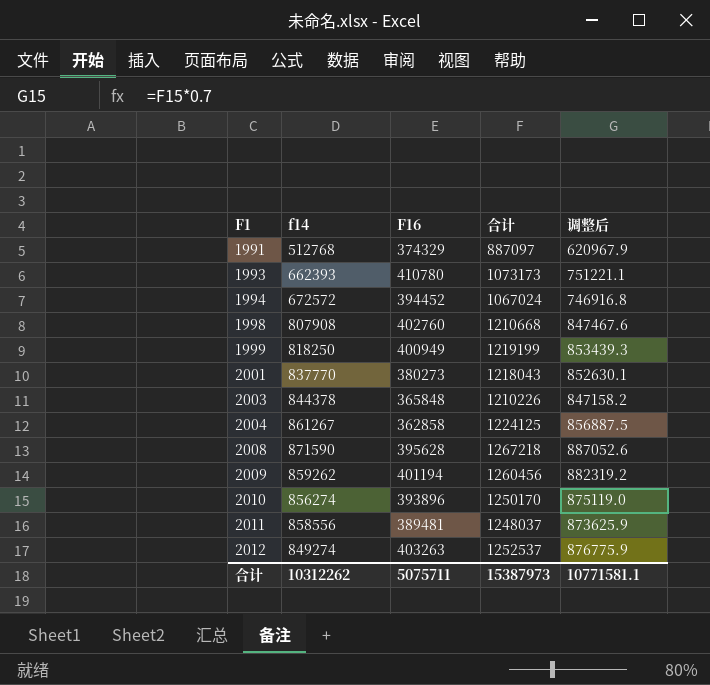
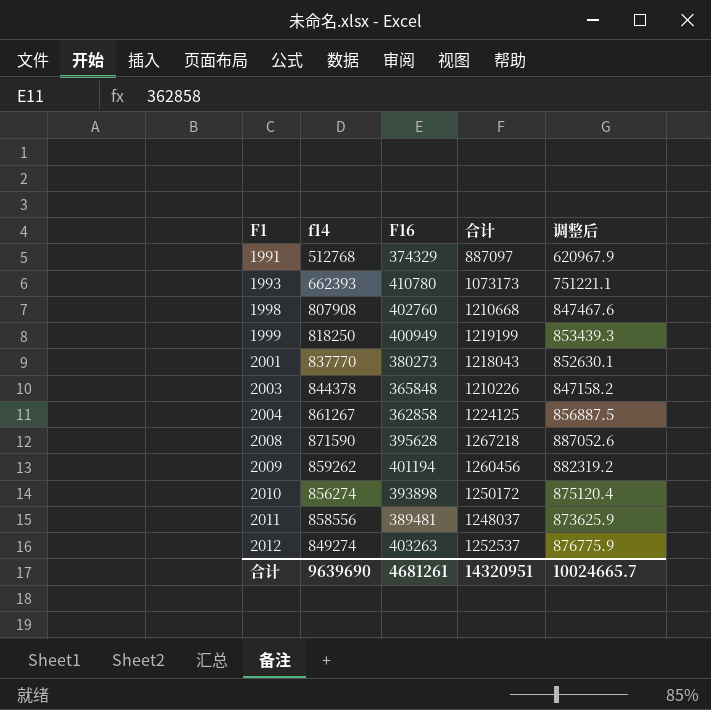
row 1994: 672572 | 394452 | 1067024 | 746916.8 -> none
2010 | F16: 393896 -> 393898
2010 | 合计: 1250170 -> 1250172
2010 | 调整后: 875119.0 -> 875120.4
合计 | f14: 10312262 -> 9639690
合计 | F16: 5075711 -> 4681261
合计 | 合计: 15387973 -> 14320951
合计 | 调整后: 10771581.1 -> 10024665.7

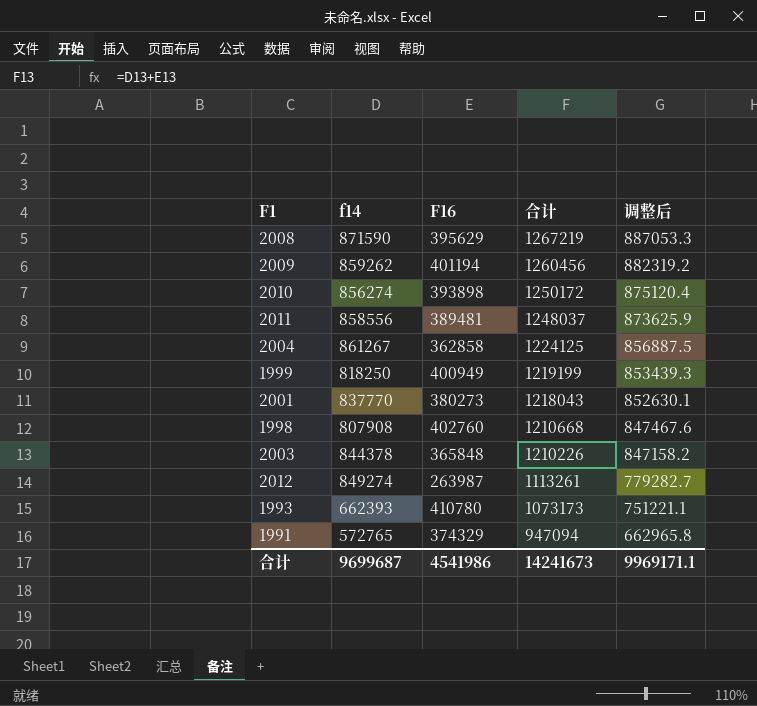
row order: F1 ascending -> 合计 descending
2008 | F16: 395628 -> 395629
2008 | 合计: 1267218 -> 1267219
2008 | 调整后: 887052.6 -> 887053.3
2012 | F16: 403263 -> 263987
2012 | 合计: 1252537 -> 1113261
2012 | 调整后: 876775.9 -> 779282.7
1991 | f14: 512768 -> 572765
1991 | 合计: 887097 -> 947094
1991 | 调整后: 620967.9 -> 662965.8
合计 | f14: 9639690 -> 9699687
合计 | F16: 4681261 -> 4541986
合计 | 合计: 14320951 -> 14241673
合计 | 调整后: 10024665.7 -> 9969171.1

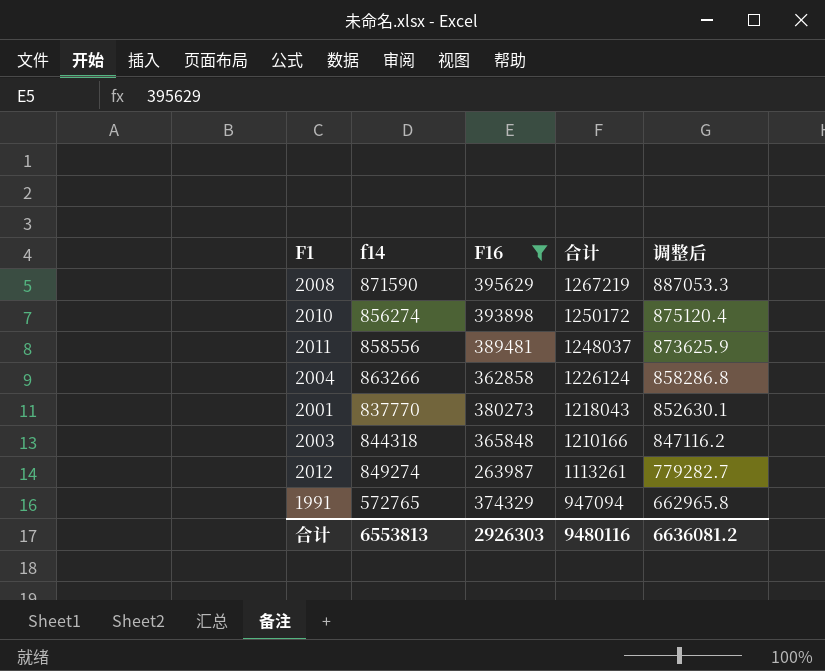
filter: none -> F16 <= 395629
2004 | f14: 861267 -> 863266
2004 | 合计: 1224125 -> 1226124
2004 | 调整后: 856887.5 -> 858286.8
2003 | f14: 844378 -> 844318
2003 | 合计: 1210226 -> 1210166
2003 | 调整后: 847158.2 -> 847116.2
合计 | f14: 9699687 -> 6553813
合计 | F16: 4541986 -> 2926303
合计 | 合计: 14241673 -> 9480116
合计 | 调整后: 9969171.1 -> 6636081.2

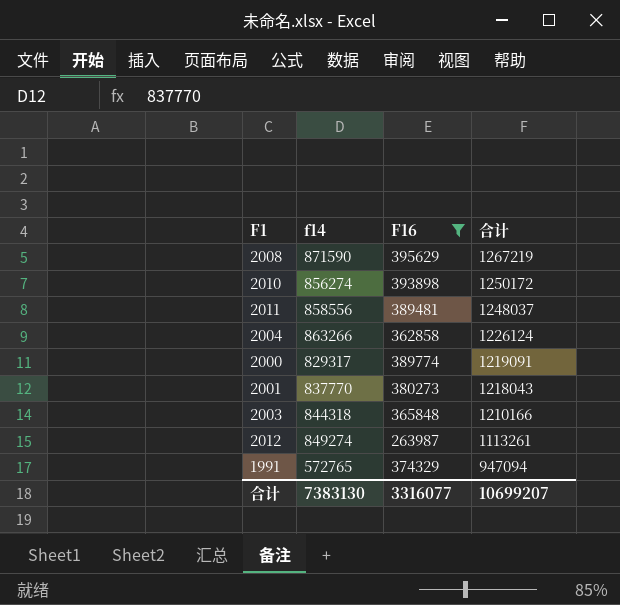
column 调整后 | formula: [合计] * 0.7 -> none
row 2000: none -> 829317 | 389774 | 1219091
合计 | f14: 6553813 -> 7383130
合计 | F16: 2926303 -> 3316077
合计 | 合计: 9480116 -> 10699207

